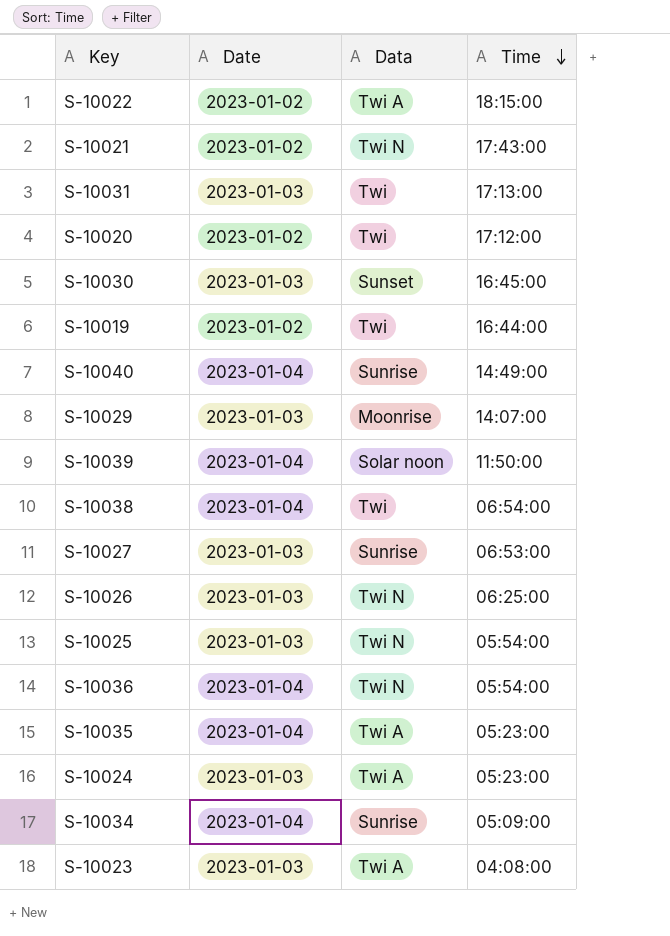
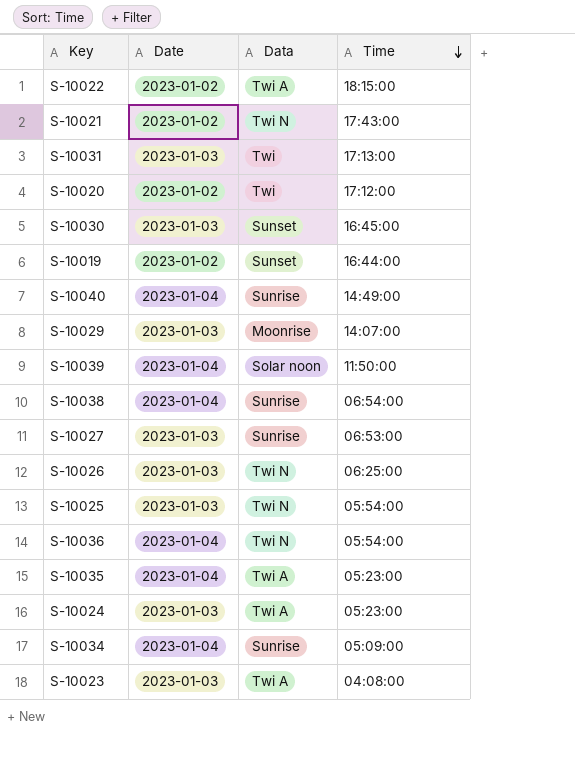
S-10019 | Data: Twi -> Sunset
S-10038 | Data: Twi -> Sunrise

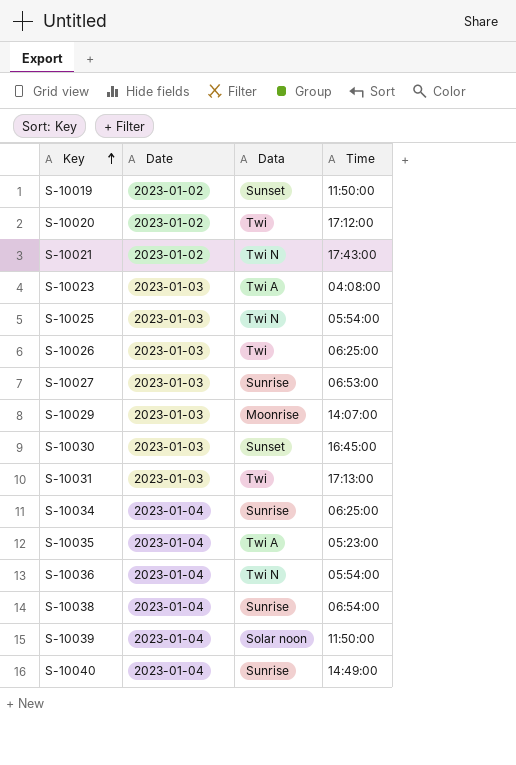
row order: Time descending -> Key ascending
row S-10022: 2023-01-02 | Twi A | 18:15:00 -> none
row S-10024: 2023-01-03 | Twi A | 05:23:00 -> none
S-10019 | Time: 16:44:00 -> 11:50:00
S-10026 | Data: Twi N -> Twi
S-10034 | Time: 05:09:00 -> 06:25:00

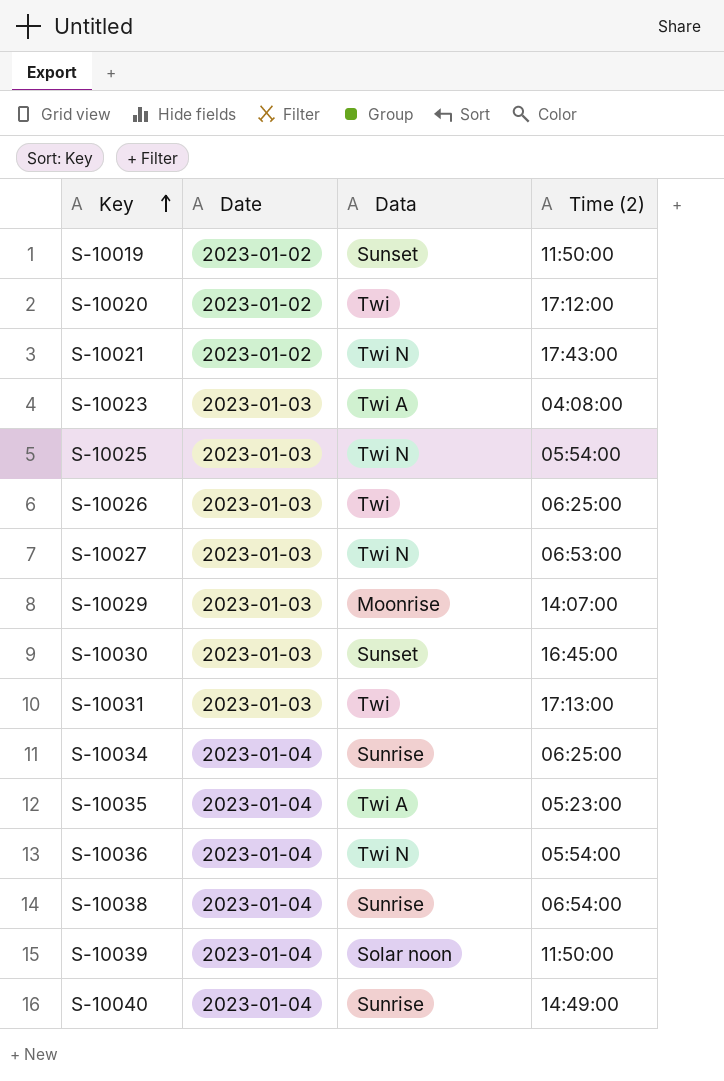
column name: Time -> Time (2)
S-10027 | Data: Sunrise -> Twi N

